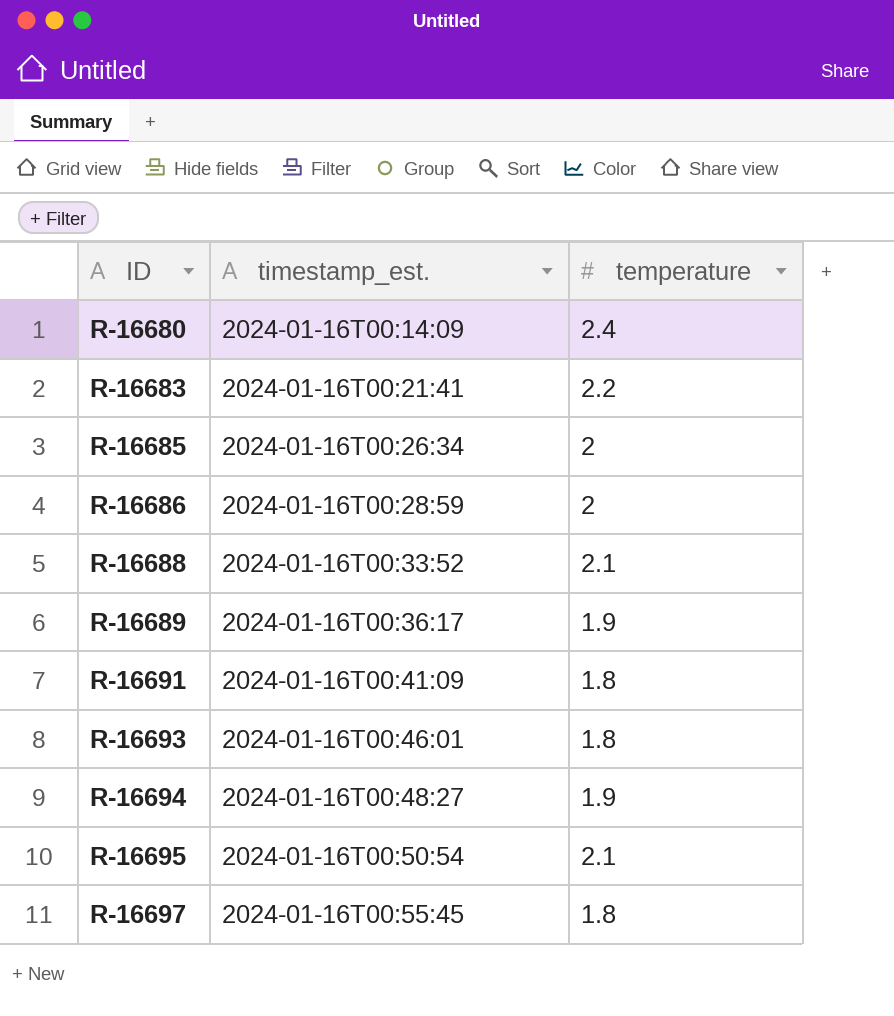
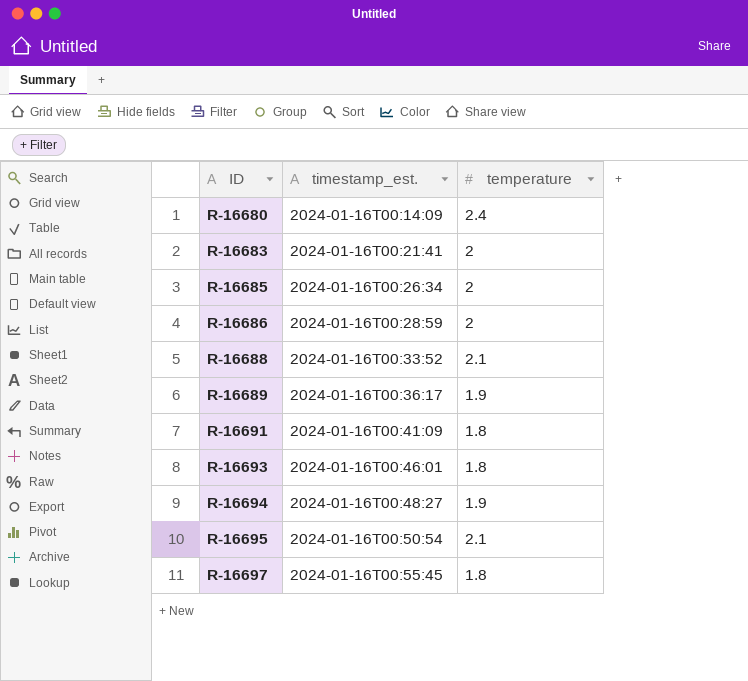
R-16683 | temperature: 2.2 -> 2

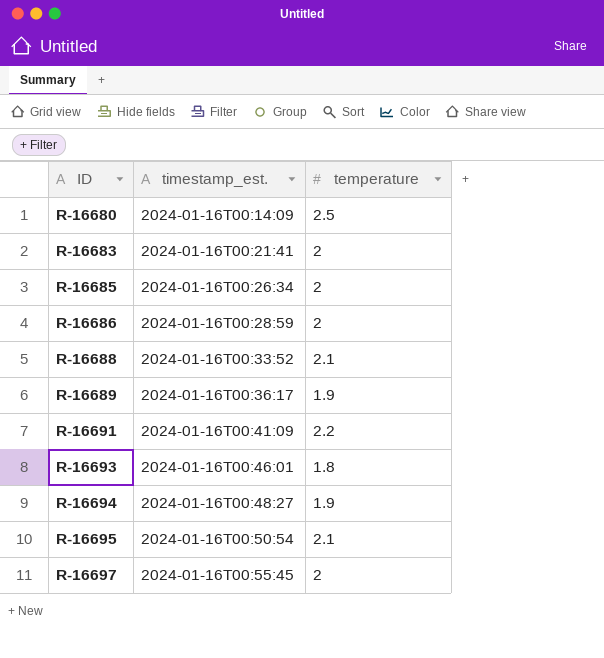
R-16680 | temperature: 2.4 -> 2.5
R-16691 | temperature: 1.8 -> 2.2
R-16697 | temperature: 1.8 -> 2

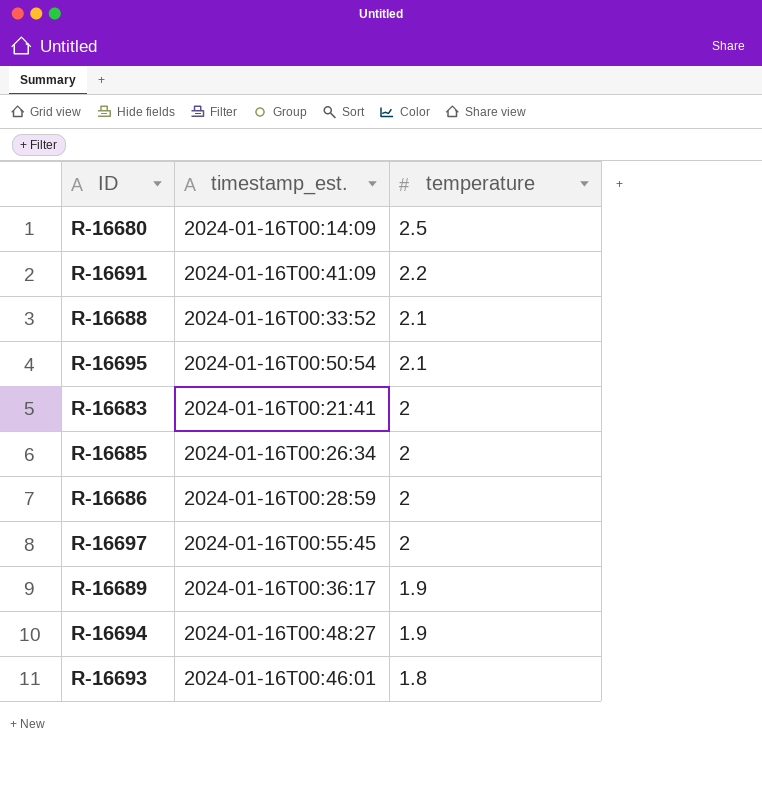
row order: ID ascending -> temperature descending

